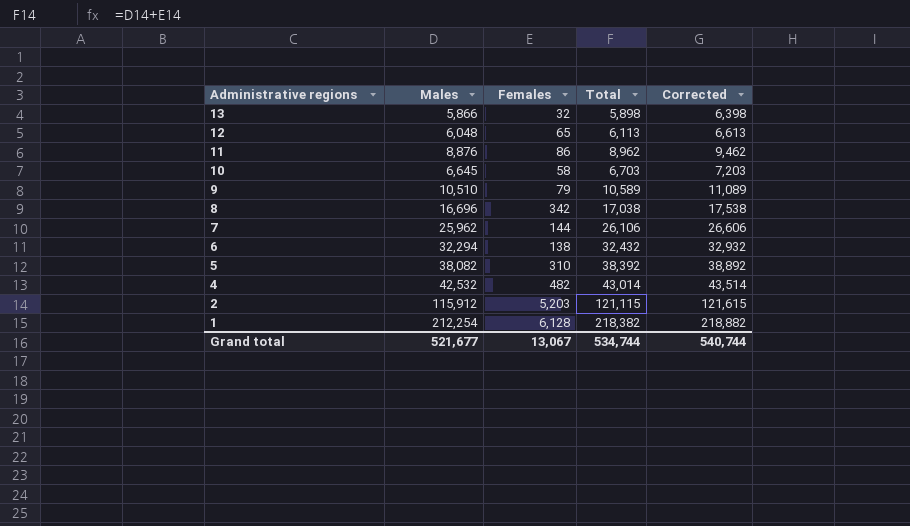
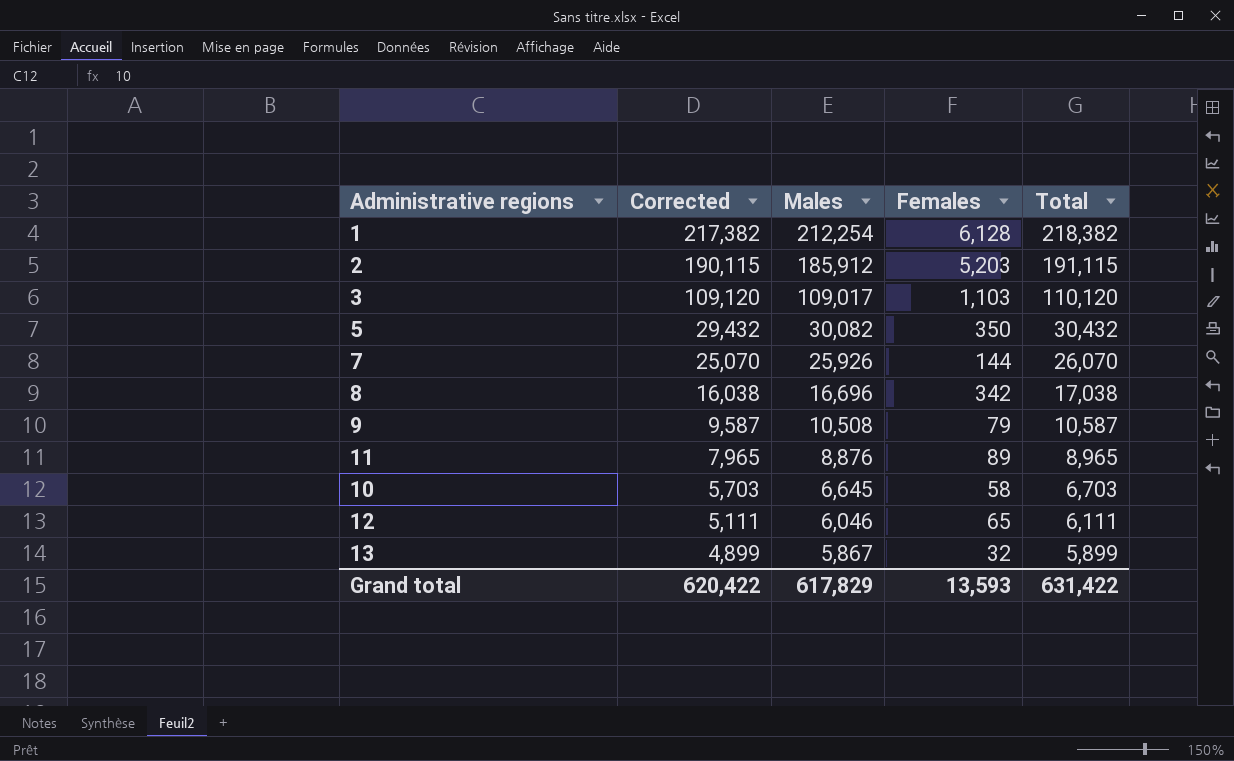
row order: Administrative regions descending -> Corrected descending
column Corrected | formula: [Total] + 500 -> [Total] - 1000
column Corrected | position: 5 -> 2
row 6: 32,294 | 138 | 32,432 | 32,932 -> none
row 4: 42,532 | 482 | 43,014 | 43,514 -> none
2 | Males: 115,912 -> 185,912
2 | Total: 121,115 -> 191,115
row 3: none -> 109,120 | 109,017 | 1,103 | 110,120
5 | Males: 38,082 -> 30,082
5 | Females: 310 -> 350
5 | Total: 38,392 -> 30,432
7 | Males: 25,962 -> 25,926
7 | Total: 26,106 -> 26,070
9 | Males: 10,510 -> 10,508
9 | Total: 10,589 -> 10,587
11 | Females: 86 -> 89
11 | Total: 8,962 -> 8,965
12 | Males: 6,048 -> 6,046
12 | Total: 6,113 -> 6,111
13 | Males: 5,866 -> 5,867
13 | Total: 5,898 -> 5,899
Grand total | Corrected: 540,744 -> 620,422
Grand total | Males: 521,677 -> 617,829
Grand total | Females: 13,067 -> 13,593
Grand total | Total: 534,744 -> 631,422

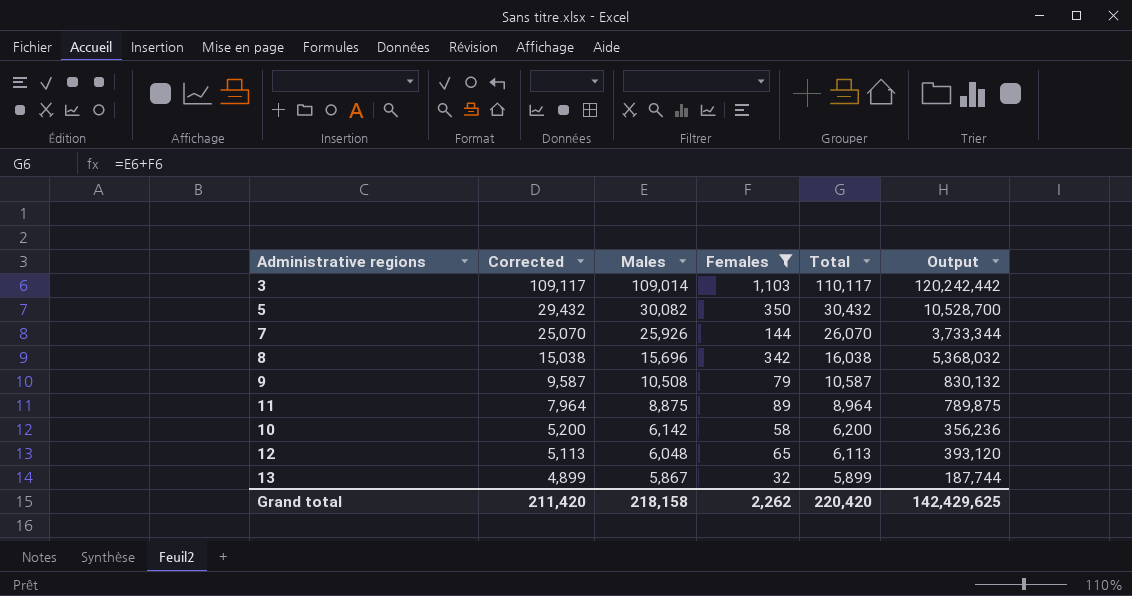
filter: none -> Females <= 1,103
column Output | formula: none -> [Males] * [Females]
3 | Corrected: 109,120 -> 109,117
3 | Males: 109,017 -> 109,014
3 | Total: 110,120 -> 110,117
8 | Corrected: 16,038 -> 15,038
8 | Males: 16,696 -> 15,696
8 | Total: 17,038 -> 16,038
11 | Corrected: 7,965 -> 7,964
11 | Males: 8,876 -> 8,875
11 | Total: 8,965 -> 8,964
10 | Corrected: 5,703 -> 5,200
10 | Males: 6,645 -> 6,142
10 | Total: 6,703 -> 6,200
12 | Corrected: 5,111 -> 5,113
12 | Males: 6,046 -> 6,048
12 | Total: 6,111 -> 6,113
Grand total | Corrected: 620,422 -> 211,420
Grand total | Males: 617,829 -> 218,158
Grand total | Females: 13,593 -> 2,262
Grand total | Total: 631,422 -> 220,420

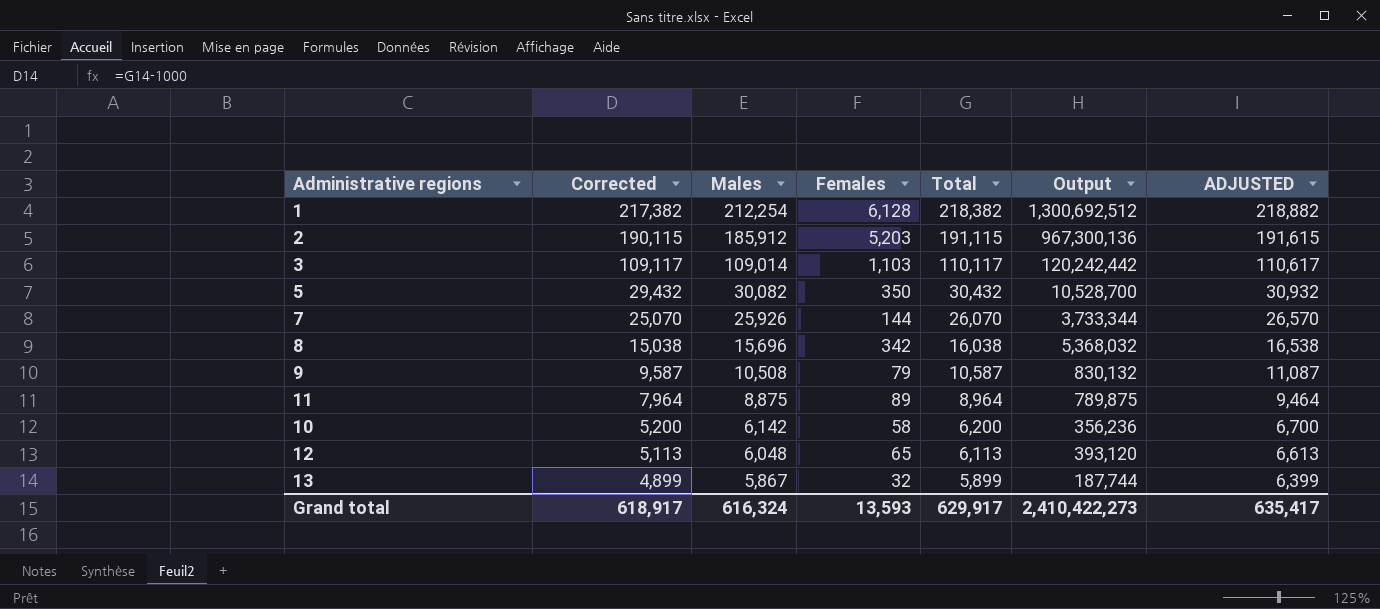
filter: Females <= 1,103 -> none
column ADJUSTED | formula: none -> [Total] + 500
Grand total | Corrected: 211,420 -> 618,917
Grand total | Males: 218,158 -> 616,324
Grand total | Females: 2,262 -> 13,593
Grand total | Total: 220,420 -> 629,917
Grand total | Output: 142,429,625 -> 2,410,422,273

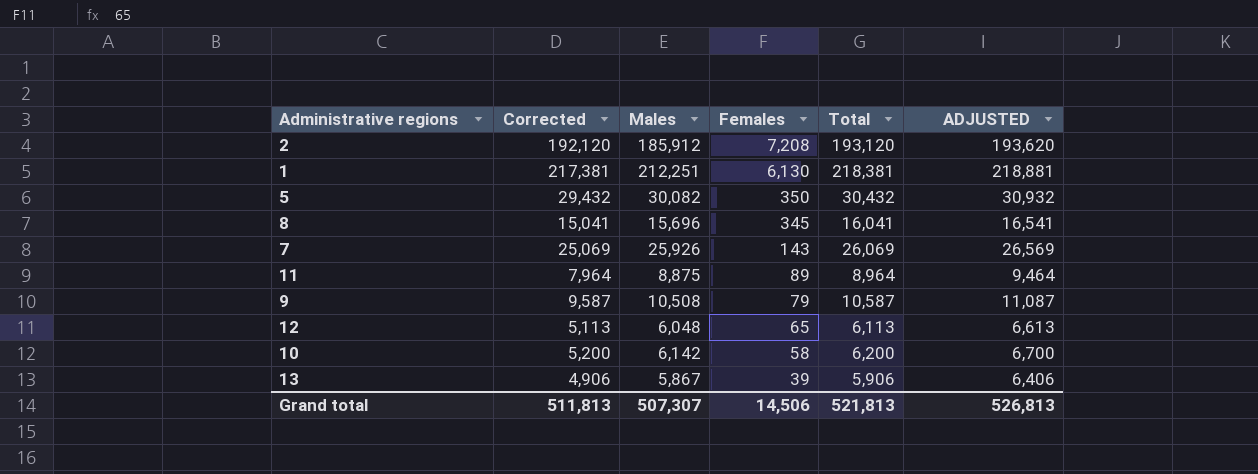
row order: Corrected descending -> Females descending
column Output | formula: [Males] * [Females] -> none
row 3: 109,117 | 109,014 | 1,103 | 110,117 | 120,242,442 | 110,617 -> none
2 | Corrected: 190,115 -> 192,120
2 | Females: 5,203 -> 7,208
2 | Total: 191,115 -> 193,120
2 | ADJUSTED: 191,615 -> 193,620
1 | Corrected: 217,382 -> 217,381
1 | Males: 212,254 -> 212,251
1 | Females: 6,128 -> 6,130
1 | Total: 218,382 -> 218,381
1 | ADJUSTED: 218,882 -> 218,881
8 | Corrected: 15,038 -> 15,041
8 | Females: 342 -> 345
8 | Total: 16,038 -> 16,041
8 | ADJUSTED: 16,538 -> 16,541
7 | Corrected: 25,070 -> 25,069
7 | Females: 144 -> 143
7 | Total: 26,070 -> 26,069
7 | ADJUSTED: 26,570 -> 26,569
13 | Corrected: 4,899 -> 4,906
13 | Females: 32 -> 39
13 | Total: 5,899 -> 5,906
13 | ADJUSTED: 6,399 -> 6,406
Grand total | Corrected: 618,917 -> 511,813
Grand total | Males: 616,324 -> 507,307
Grand total | Females: 13,593 -> 14,506
Grand total | Total: 629,917 -> 521,813
Grand total | ADJUSTED: 635,417 -> 526,813

